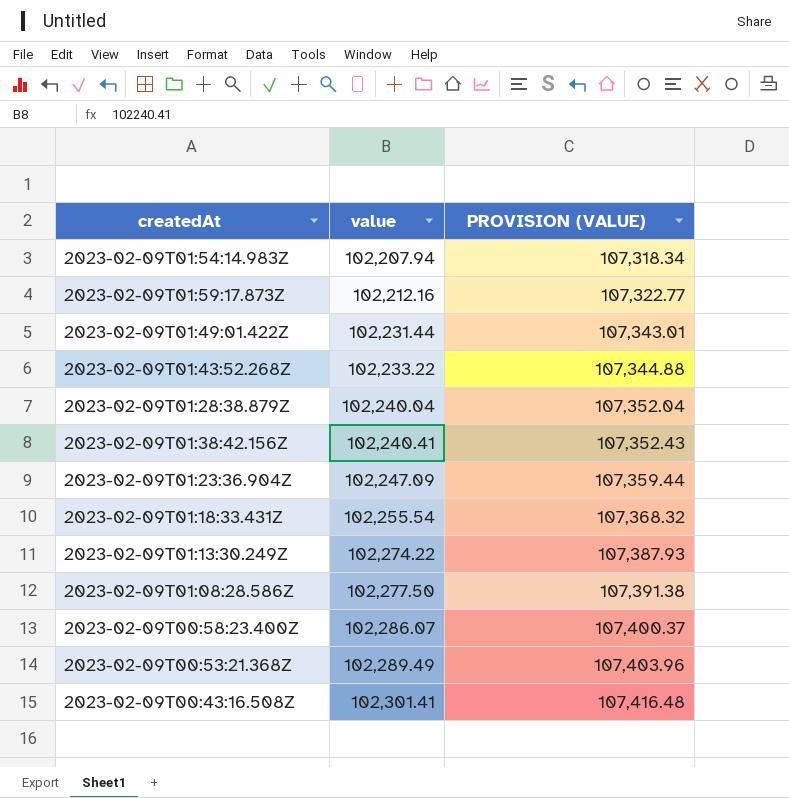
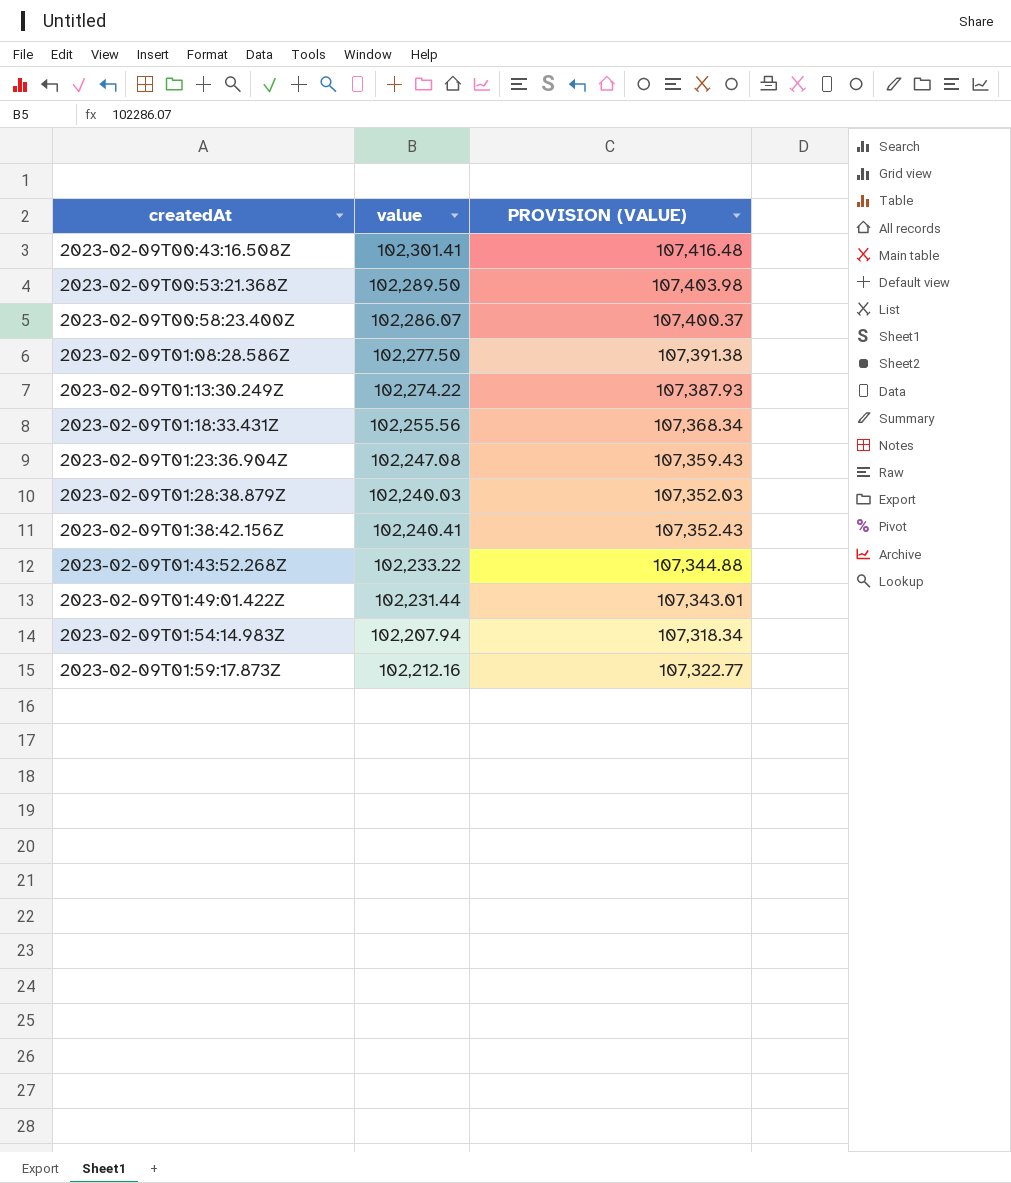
row order: value ascending -> createdAt ascending
2023-02-09T00:53:21.368Z | value: 102,289.49 -> 102,289.50
2023-02-09T00:53:21.368Z | PROVISION (VALUE): 107,403.96 -> 107,403.98
2023-02-09T01:18:33.431Z | value: 102,255.54 -> 102,255.56
2023-02-09T01:18:33.431Z | PROVISION (VALUE): 107,368.32 -> 107,368.34
2023-02-09T01:23:36.904Z | value: 102,247.09 -> 102,247.08
2023-02-09T01:23:36.904Z | PROVISION (VALUE): 107,359.44 -> 107,359.43
2023-02-09T01:28:38.879Z | value: 102,240.04 -> 102,240.03
2023-02-09T01:28:38.879Z | PROVISION (VALUE): 107,352.04 -> 107,352.03

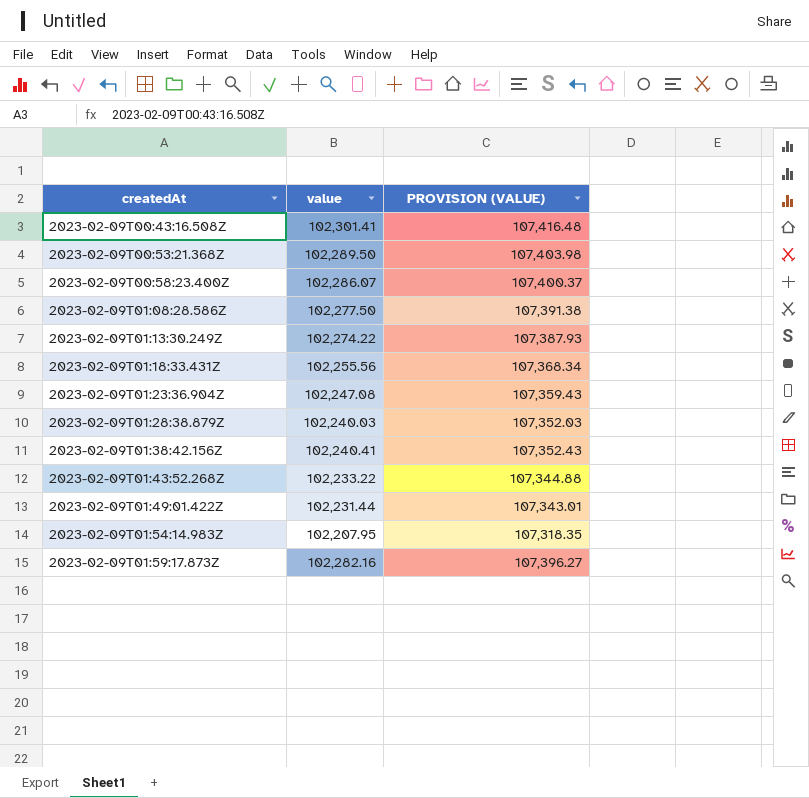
2023-02-09T01:54:14.983Z | value: 102,207.94 -> 102,207.95
2023-02-09T01:54:14.983Z | PROVISION (VALUE): 107,318.34 -> 107,318.35
2023-02-09T01:59:17.873Z | value: 102,212.16 -> 102,282.16
2023-02-09T01:59:17.873Z | PROVISION (VALUE): 107,322.77 -> 107,396.27

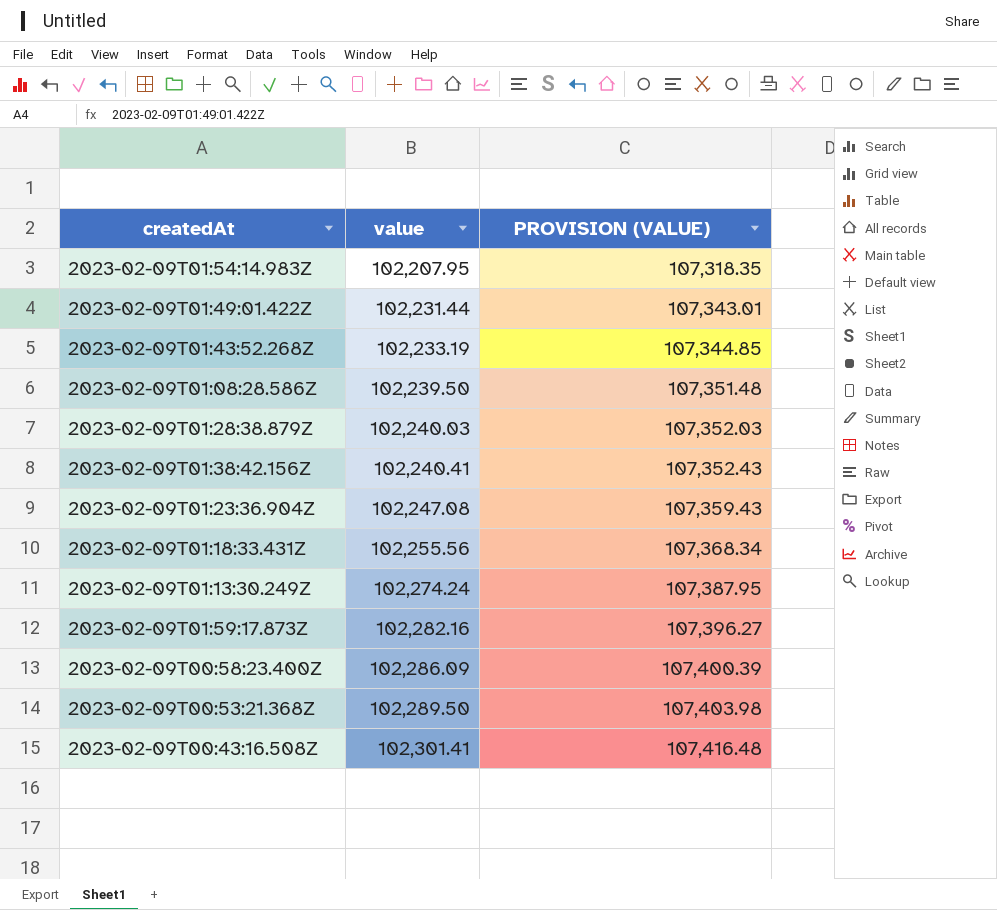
row order: createdAt ascending -> value ascending
2023-02-09T01:43:52.268Z | value: 102,233.22 -> 102,233.19
2023-02-09T01:43:52.268Z | PROVISION (VALUE): 107,344.88 -> 107,344.85
2023-02-09T01:08:28.586Z | value: 102,277.50 -> 102,239.50
2023-02-09T01:08:28.586Z | PROVISION (VALUE): 107,391.38 -> 107,351.48
2023-02-09T01:13:30.249Z | value: 102,274.22 -> 102,274.24
2023-02-09T01:13:30.249Z | PROVISION (VALUE): 107,387.93 -> 107,387.95
2023-02-09T00:58:23.400Z | value: 102,286.07 -> 102,286.09
2023-02-09T00:58:23.400Z | PROVISION (VALUE): 107,400.37 -> 107,400.39

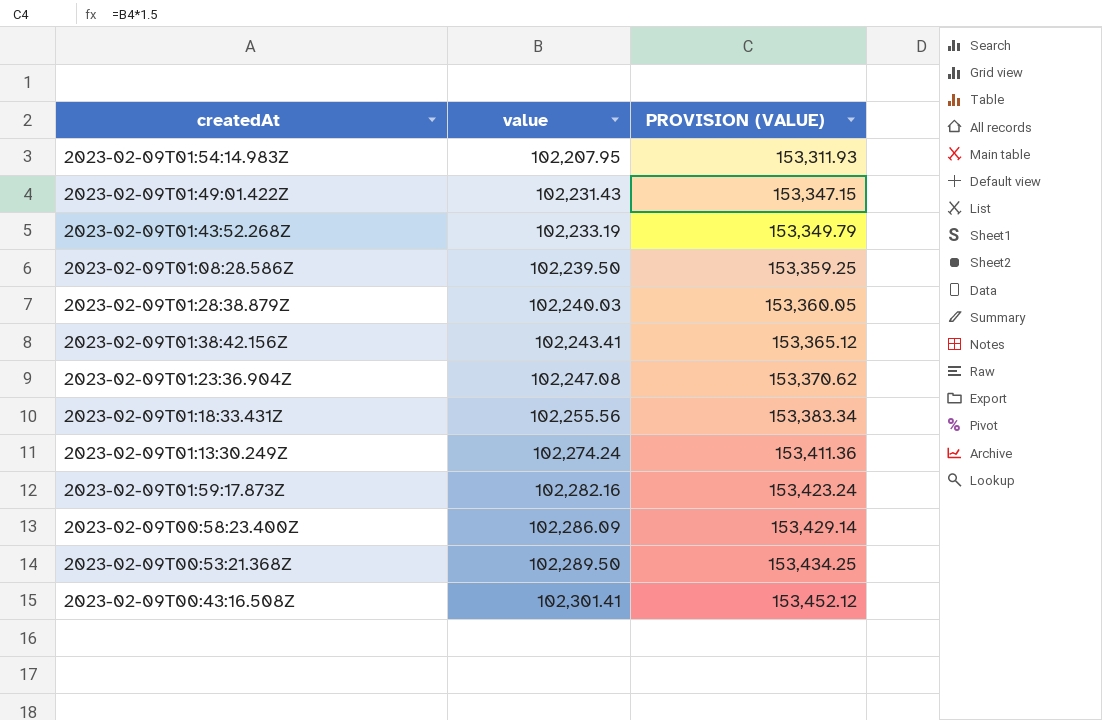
column PROVISION (VALUE) | formula: [value] * 1.05 -> [value] * 1.5
2023-02-09T01:49:01.422Z | value: 102,231.44 -> 102,231.43
2023-02-09T01:38:42.156Z | value: 102,240.41 -> 102,243.41

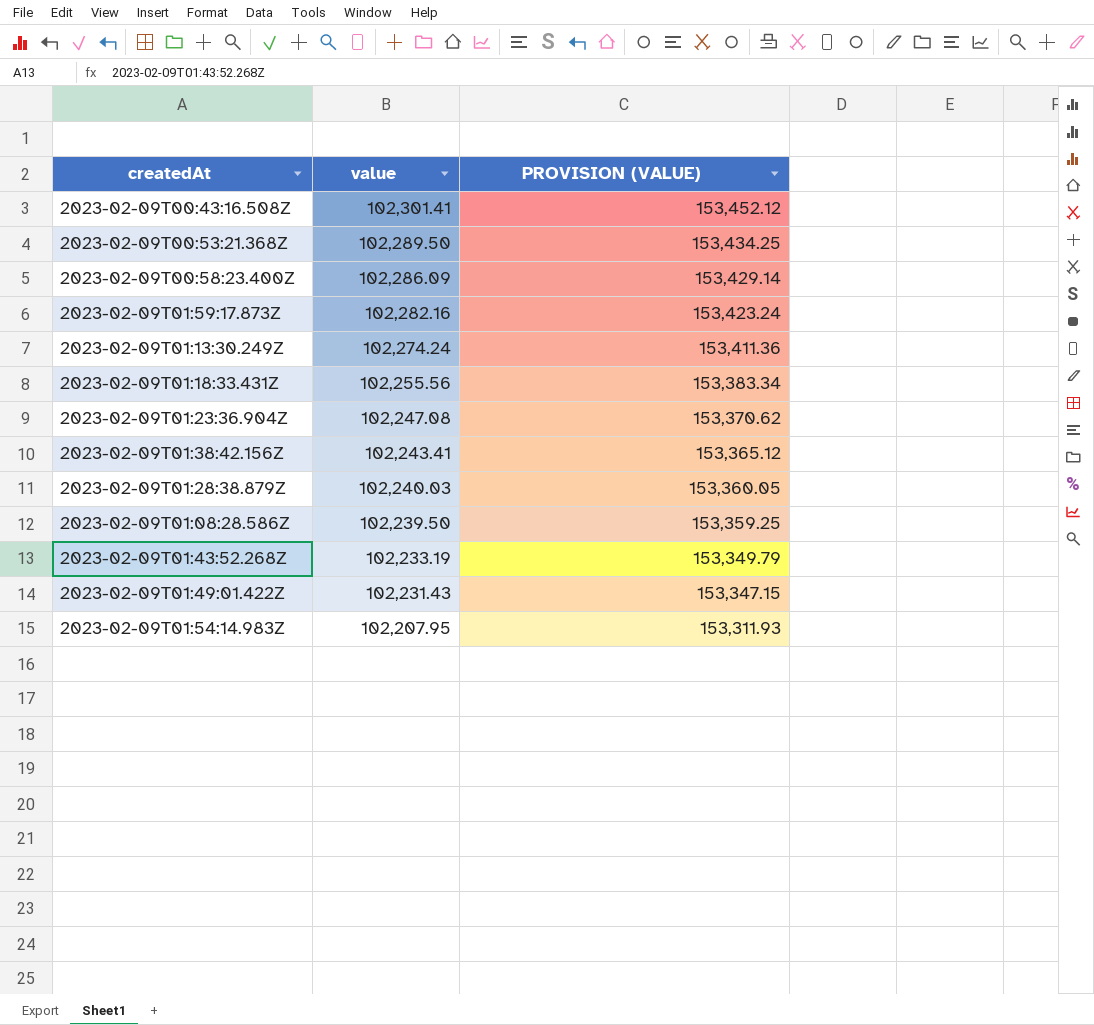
row order: value ascending -> value descending

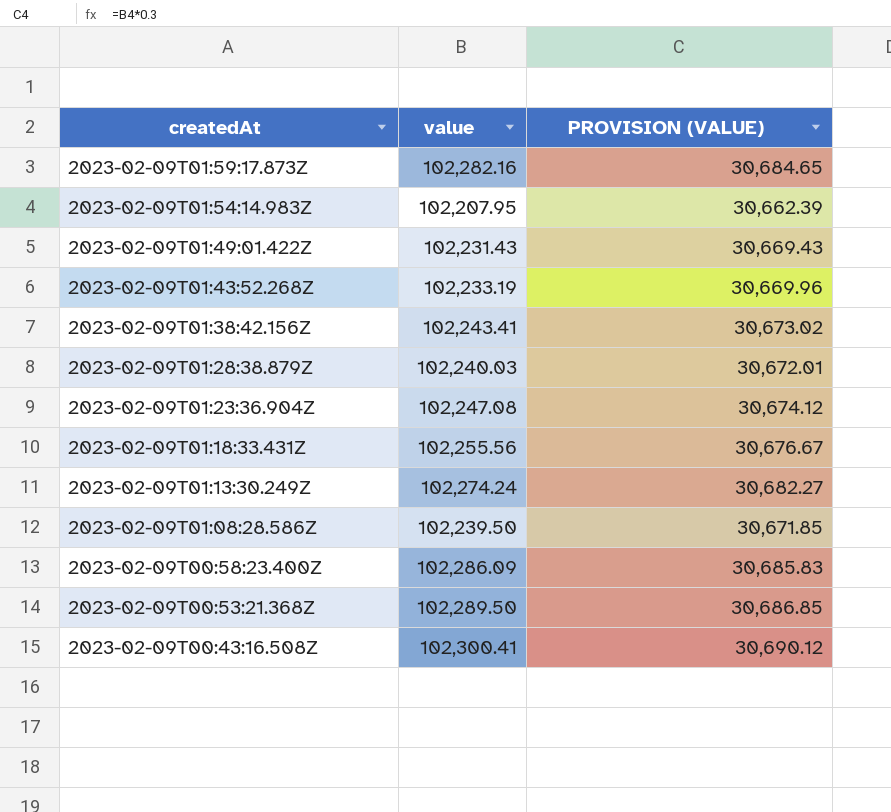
row order: value descending -> createdAt descending
column PROVISION (VALUE) | formula: [value] * 1.5 -> [value] * 0.3
2023-02-09T00:43:16.508Z | value: 102,301.41 -> 102,300.41

